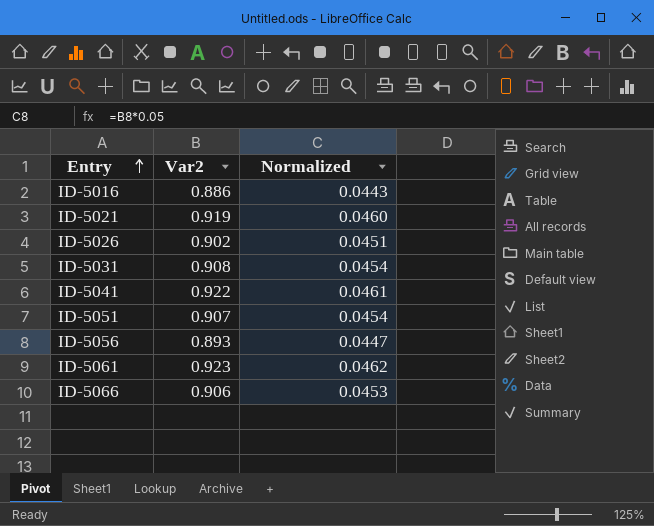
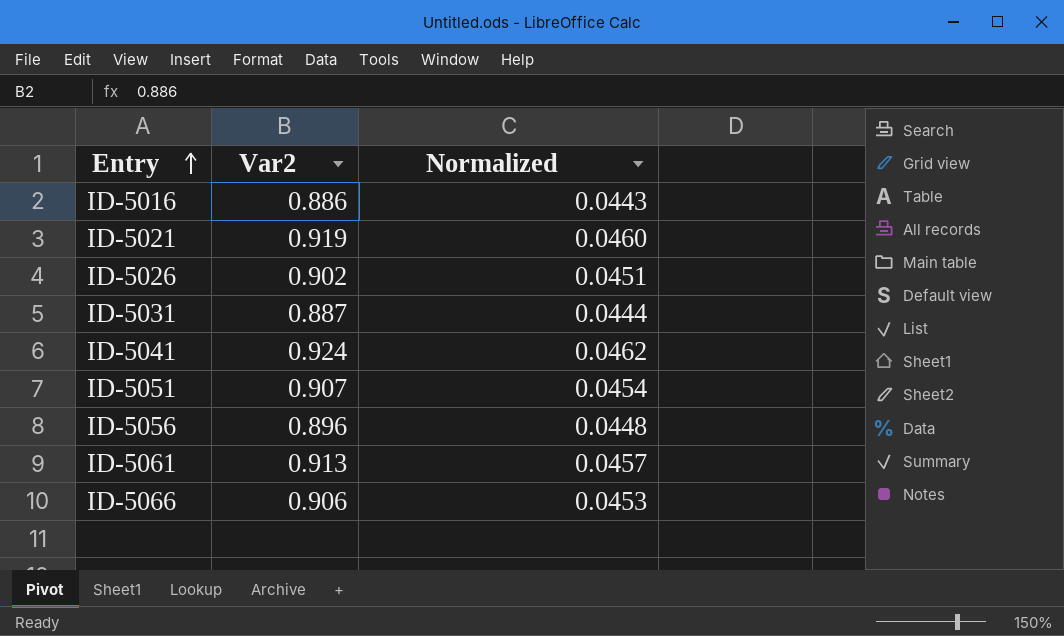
ID-5031 | Var2: 0.908 -> 0.887
ID-5031 | Normalized: 0.0454 -> 0.0444
ID-5041 | Var2: 0.922 -> 0.924
ID-5041 | Normalized: 0.0461 -> 0.0462
ID-5056 | Var2: 0.893 -> 0.896
ID-5056 | Normalized: 0.0447 -> 0.0448
ID-5061 | Var2: 0.923 -> 0.913
ID-5061 | Normalized: 0.0462 -> 0.0457

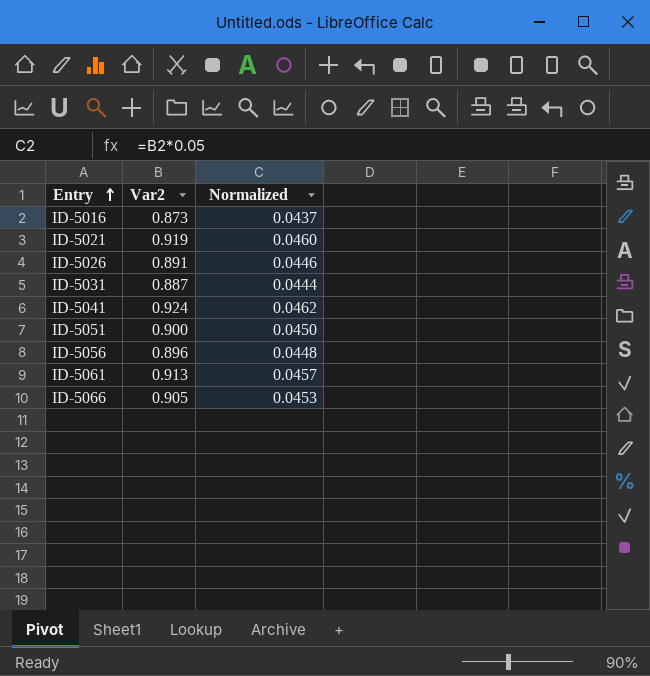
ID-5016 | Var2: 0.886 -> 0.873
ID-5016 | Normalized: 0.0443 -> 0.0437
ID-5026 | Var2: 0.902 -> 0.891
ID-5026 | Normalized: 0.0451 -> 0.0446
ID-5051 | Var2: 0.907 -> 0.900
ID-5051 | Normalized: 0.0454 -> 0.0450
ID-5066 | Var2: 0.906 -> 0.905

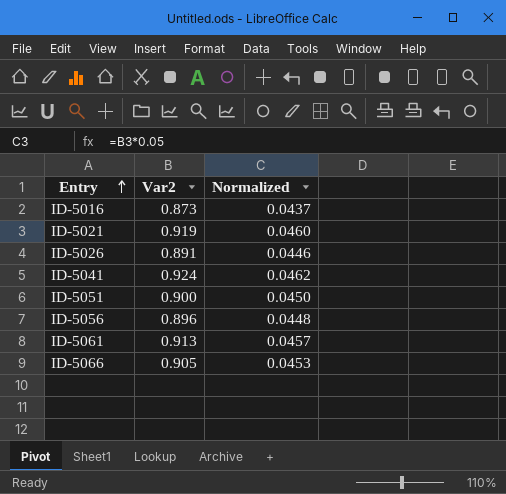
row ID-5031: 0.887 | 0.0444 -> none

